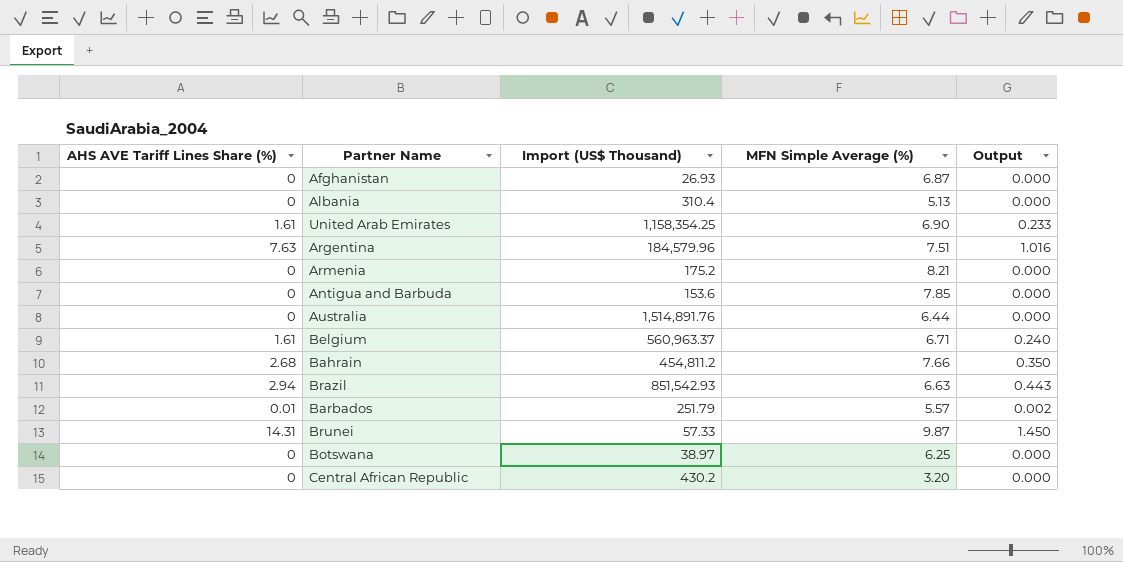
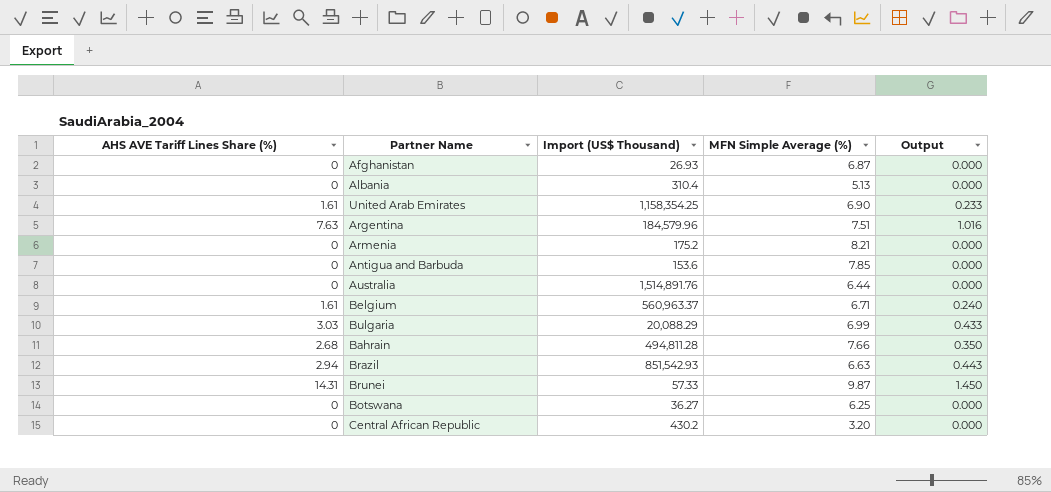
row Barbados: 0.01 | 251.79 | 5.57 | 0.002 -> none
row Bulgaria: none -> 3.03 | 20,088.29 | 6.99 | 0.433
Bahrain | Import (US$ Thousand): 454,811.2 -> 494,811.28
Botswana | Import (US$ Thousand): 38.97 -> 36.27

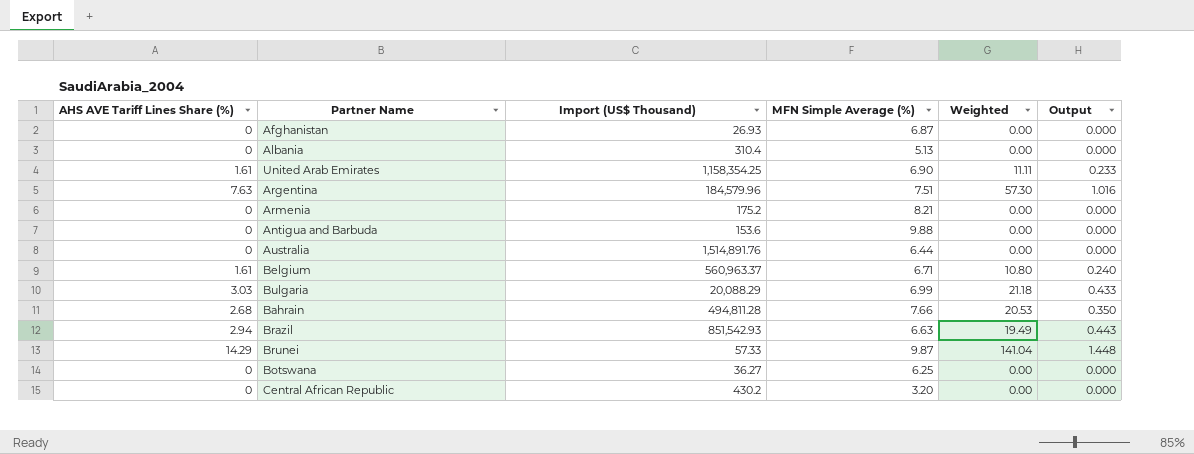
column Weighted | formula: none -> [AHS AVE Tariff Lines Share (%)] * [MFN Simple Average (%)]
Antigua and Barbuda | MFN Simple Average (%): 7.85 -> 9.88
Brunei | AHS AVE Tariff Lines Share (%): 14.31 -> 14.29
Brunei | Output: 1.450 -> 1.448

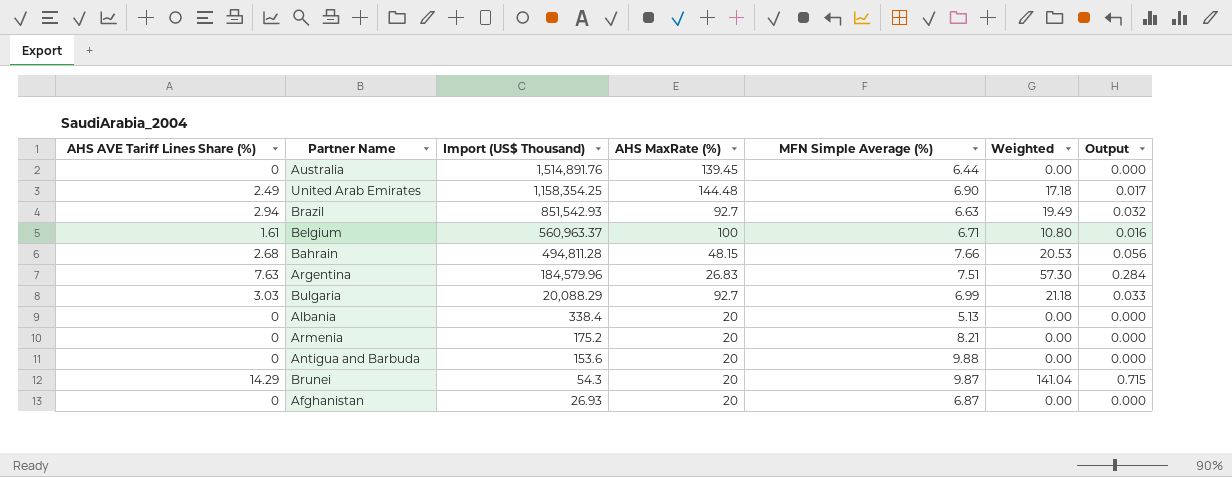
row order: none -> Import (US$ Thousand) descending
column AHS MaxRate (%) | position: none -> 4
column Output | formula: [AHS AVE Tariff Lines Share (%)] / [MFN Simple Average (%)] -> [AHS AVE Tariff Lines Share (%)] / [AHS MaxRate (%)]
row Botswana: 0 | 36.27 | 6.25 | 0.00 | 0.000 -> none
row Central African Republic: 0 | 430.2 | 3.20 | 0.00 | 0.000 -> none
United Arab Emirates | AHS AVE Tariff Lines Share (%): 1.61 -> 2.49
United Arab Emirates | Weighted: 11.11 -> 17.18
Albania | Import (US$ Thousand): 310.4 -> 338.4
Brunei | Import (US$ Thousand): 57.33 -> 54.3

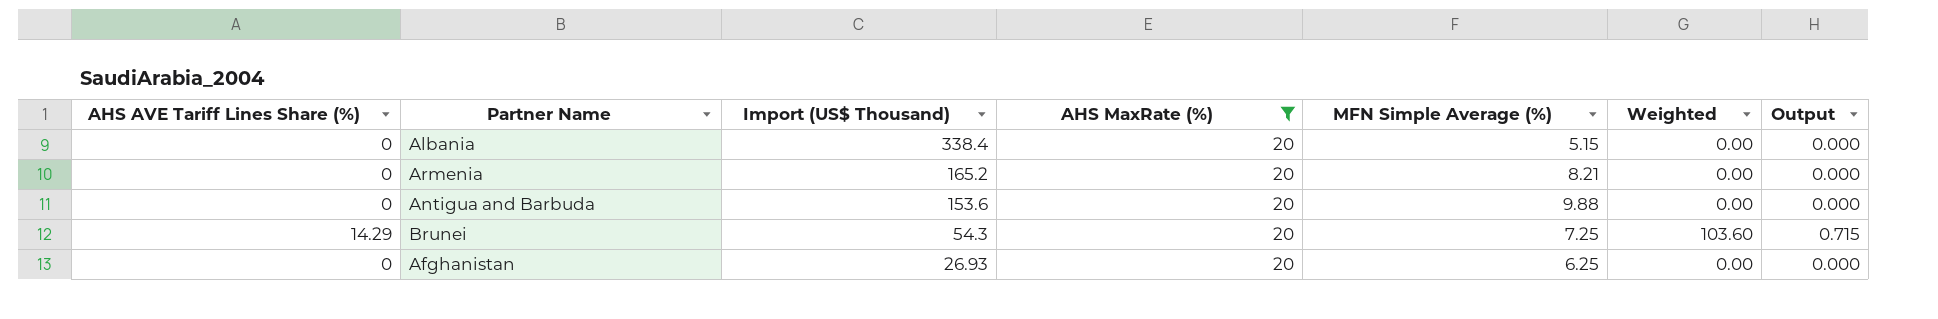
filter: none -> AHS MaxRate (%) = 20
Albania | MFN Simple Average (%): 5.13 -> 5.15
Armenia | Import (US$ Thousand): 175.2 -> 165.2
Brunei | MFN Simple Average (%): 9.87 -> 7.25
Brunei | Weighted: 141.04 -> 103.60
Afghanistan | MFN Simple Average (%): 6.87 -> 6.25

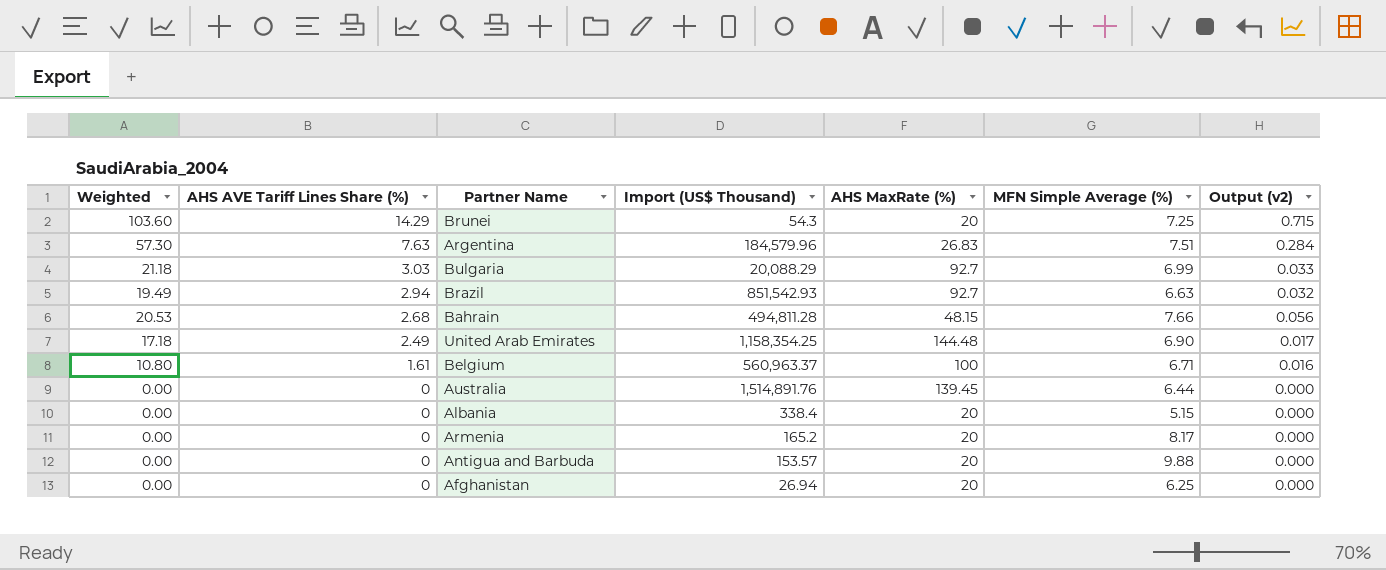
filter: AHS MaxRate (%) = 20 -> none
row order: Import (US$ Thousand) descending -> AHS AVE Tariff Lines Share (%) descending
column Weighted | position: 6 -> 1
column name: Output -> Output (v2)
Armenia | MFN Simple Average (%): 8.21 -> 8.17
Antigua and Barbuda | Import (US$ Thousand): 153.6 -> 153.57
Afghanistan | Import (US$ Thousand): 26.93 -> 26.94

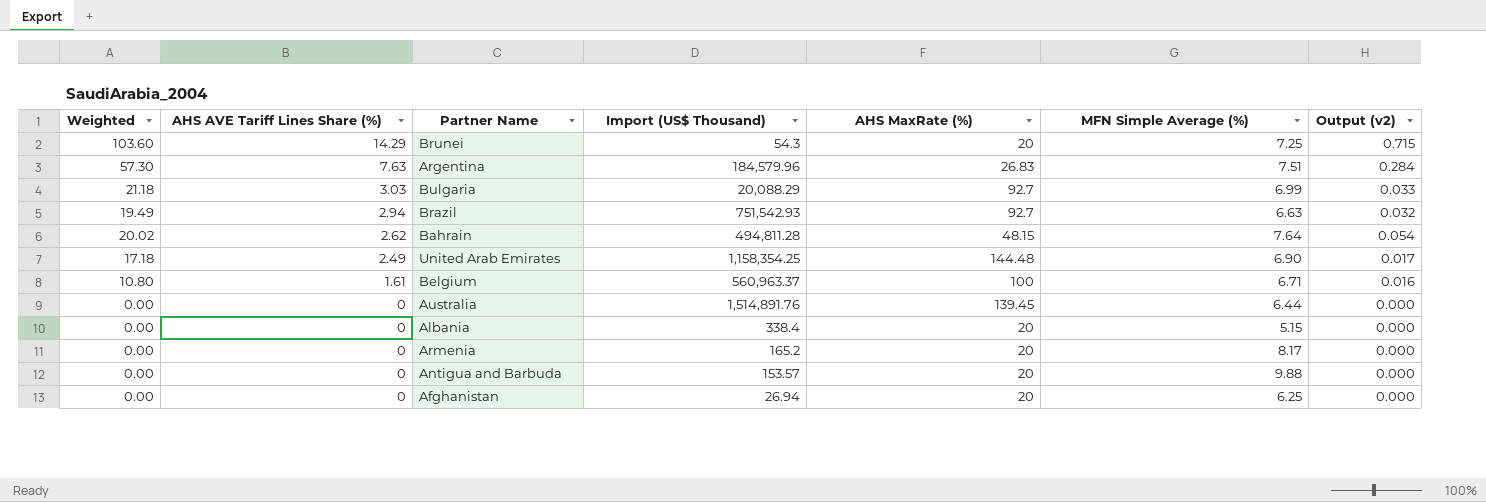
Brazil | Import (US$ Thousand): 851,542.93 -> 751,542.93
Bahrain | Weighted: 20.53 -> 20.02
Bahrain | AHS AVE Tariff Lines Share (%): 2.68 -> 2.62
Bahrain | MFN Simple Average (%): 7.66 -> 7.64
Bahrain | Output (v2): 0.056 -> 0.054

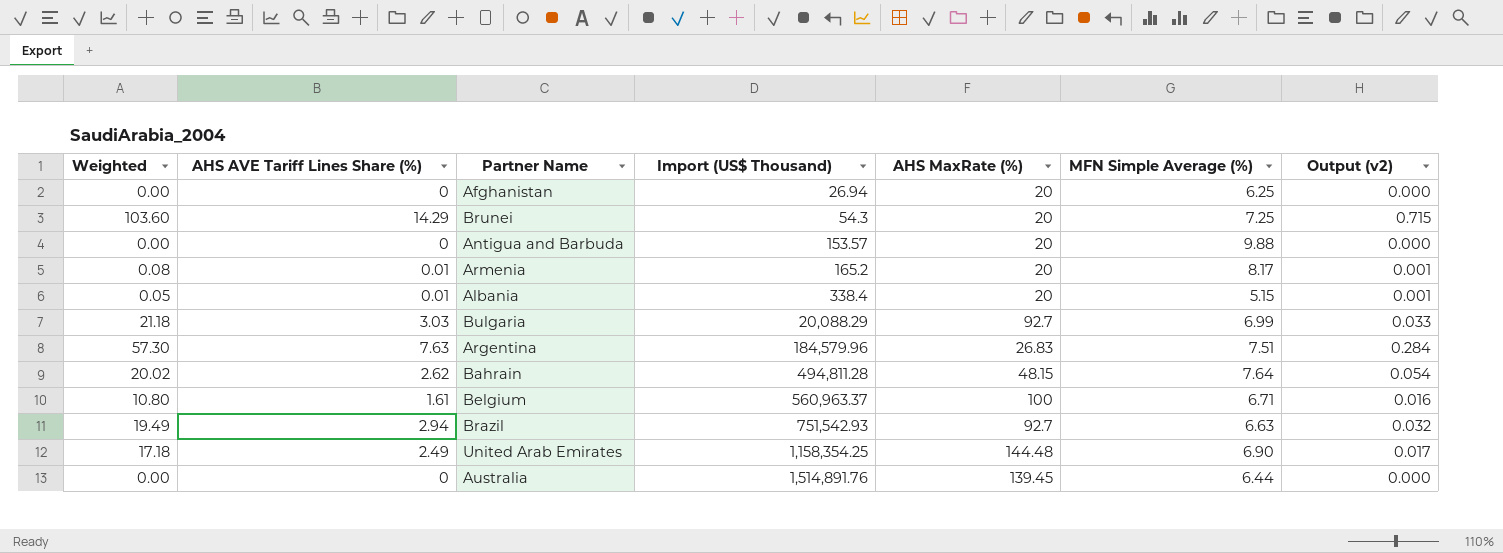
row order: AHS AVE Tariff Lines Share (%) descending -> Import (US$ Thousand) ascending
Armenia | Weighted: 0.00 -> 0.08
Armenia | AHS AVE Tariff Lines Share (%): 0 -> 0.01
Armenia | Output (v2): 0.000 -> 0.001
Albania | Weighted: 0.00 -> 0.05
Albania | AHS AVE Tariff Lines Share (%): 0 -> 0.01
Albania | Output (v2): 0.000 -> 0.001

